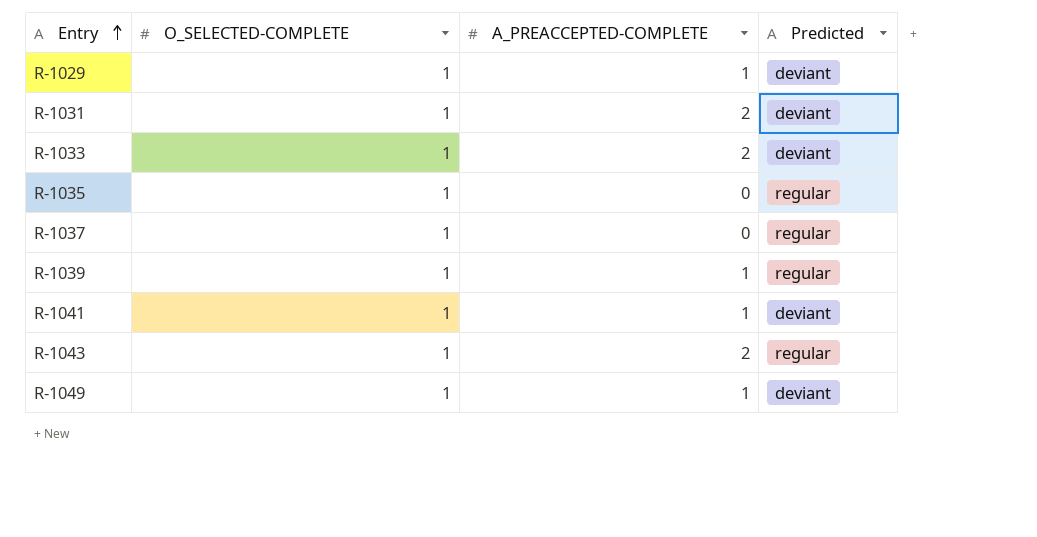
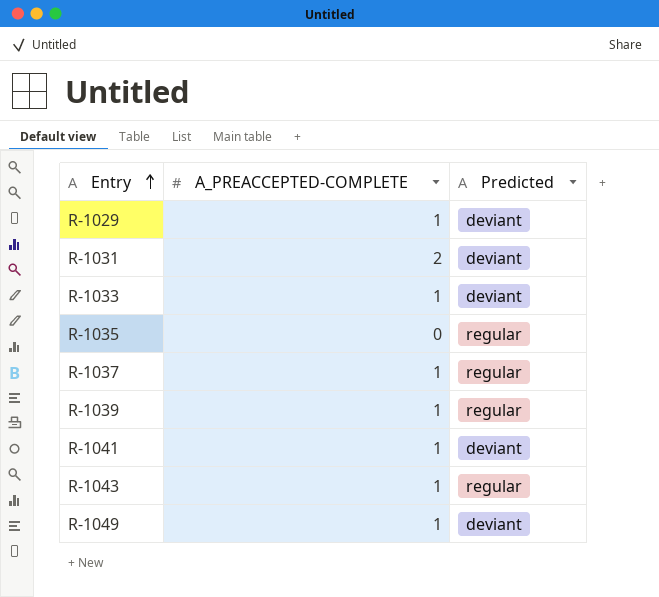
column O_SELECTED-COMPLETE | position: 2 -> none
R-1033 | A_PREACCEPTED-COMPLETE: 2 -> 1
R-1037 | A_PREACCEPTED-COMPLETE: 0 -> 1
R-1043 | A_PREACCEPTED-COMPLETE: 2 -> 1

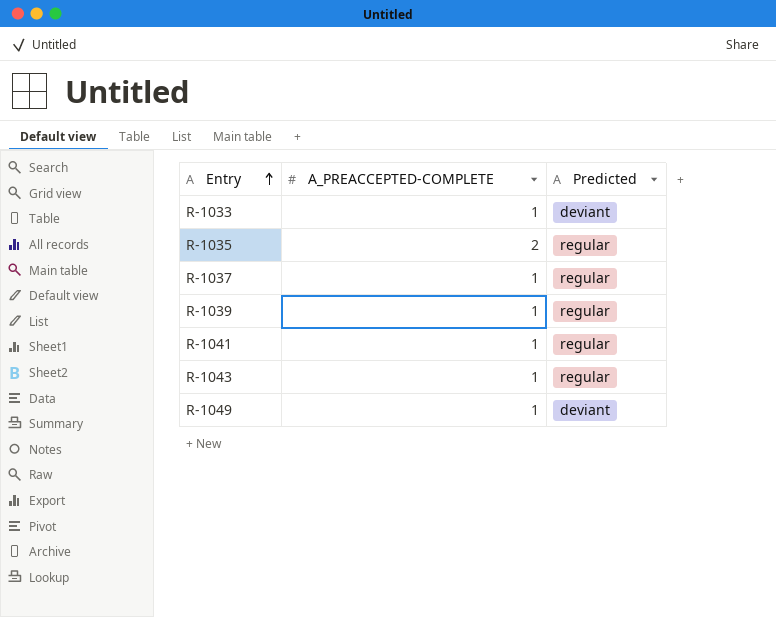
row R-1029: 1 | deviant -> none
row R-1031: 2 | deviant -> none
R-1035 | A_PREACCEPTED-COMPLETE: 0 -> 2
R-1041 | Predicted: deviant -> regular

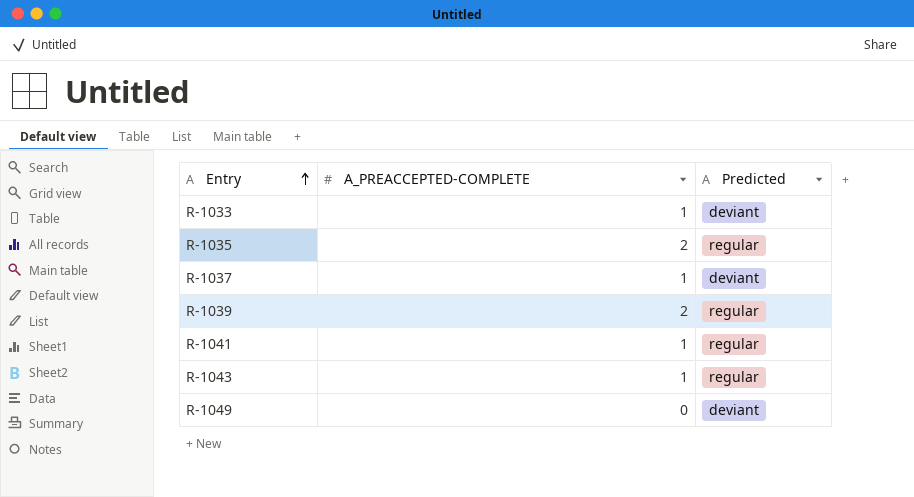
R-1037 | Predicted: regular -> deviant
R-1039 | A_PREACCEPTED-COMPLETE: 1 -> 2
R-1049 | A_PREACCEPTED-COMPLETE: 1 -> 0

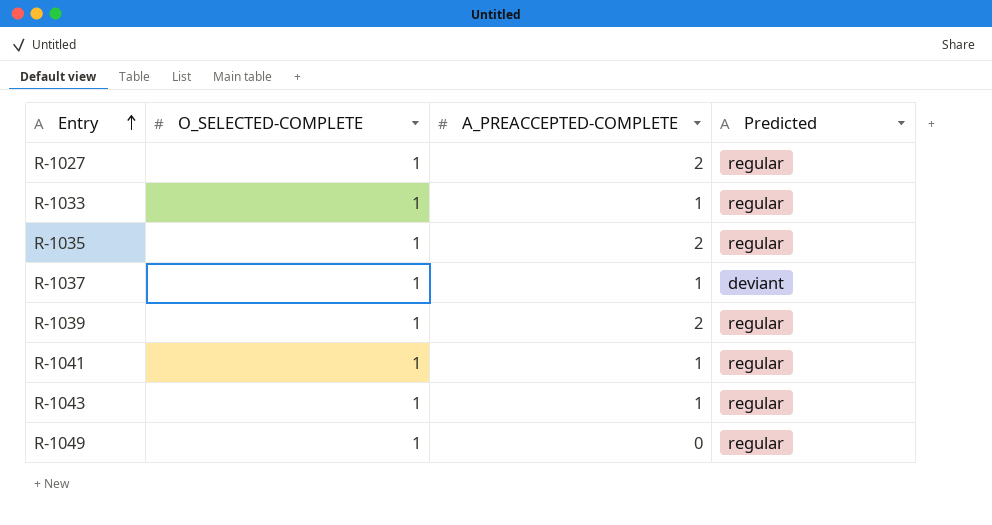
column O_SELECTED-COMPLETE | position: none -> 2
row R-1027: none -> 1 | 2 | regular
R-1033 | Predicted: deviant -> regular
R-1049 | Predicted: deviant -> regular

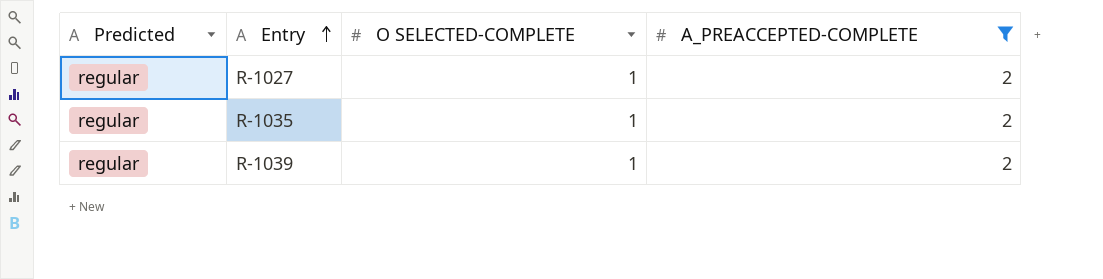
filter: none -> A_PREACCEPTED-COMPLETE = 2
column Predicted | position: 4 -> 1
column name: O_SELECTED-COMPLETE -> O SELECTED-COMPLETE

